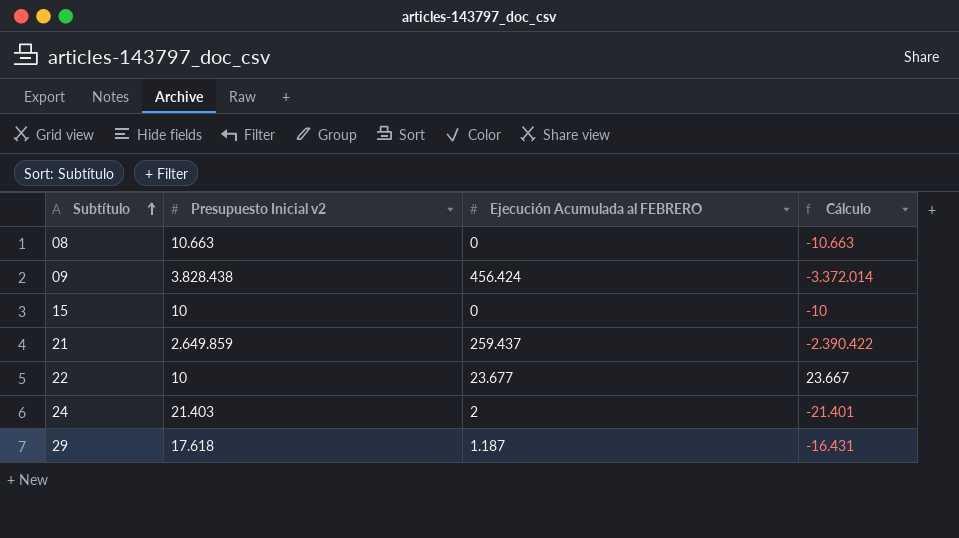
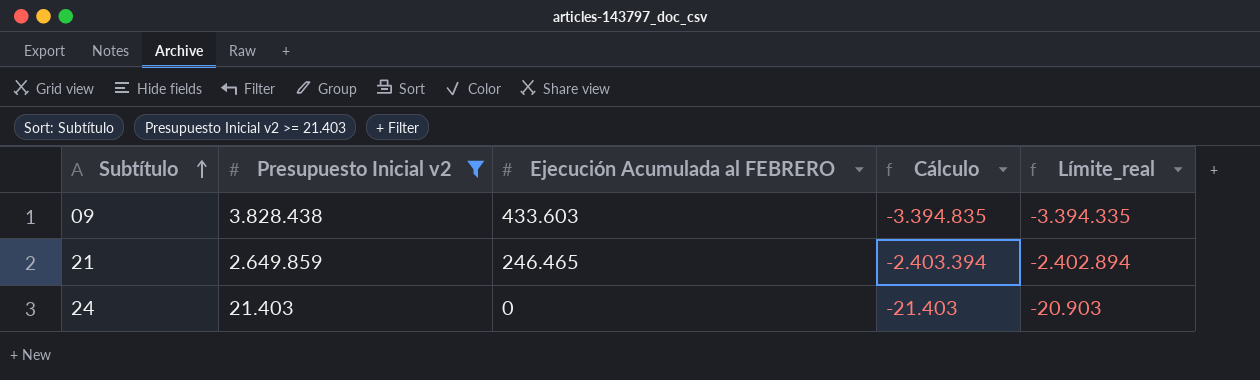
filter: none -> Presupuesto Inicial v2 >= 21.403
column Límite_real | formula: none -> [Cálculo] + 500
09 | Ejecución Acumulada al FEBRERO: 456.424 -> 433.603
09 | Cálculo: -3.372.014 -> -3.394.835
21 | Ejecución Acumulada al FEBRERO: 259.437 -> 246.465
21 | Cálculo: -2.390.422 -> -2.403.394
24 | Ejecución Acumulada al FEBRERO: 2 -> 0
24 | Cálculo: -21.401 -> -21.403

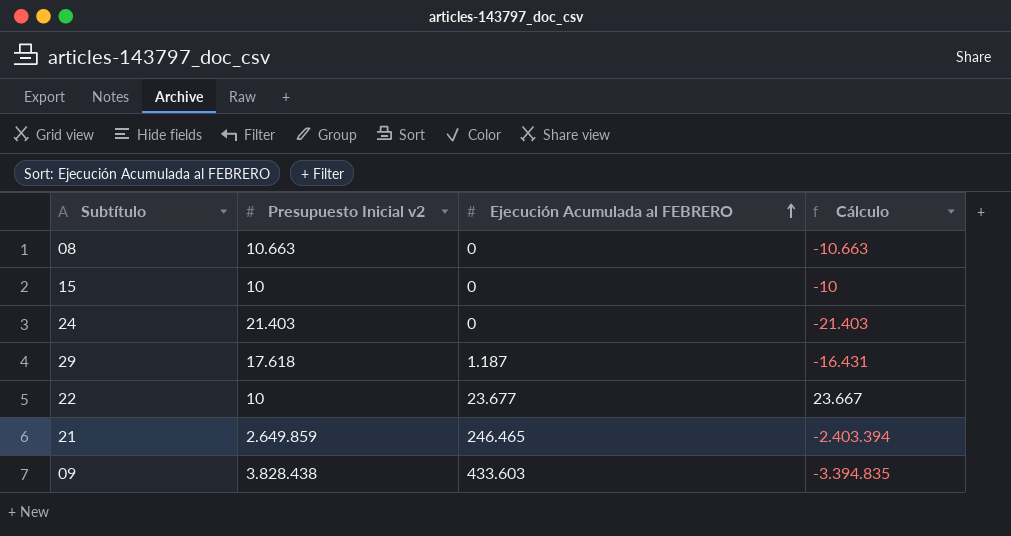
filter: Presupuesto Inicial v2 >= 21.403 -> none
row order: Subtítulo ascending -> Ejecución Acumulada al FEBRERO ascending
column Límite_real | formula: [Cálculo] + 500 -> none

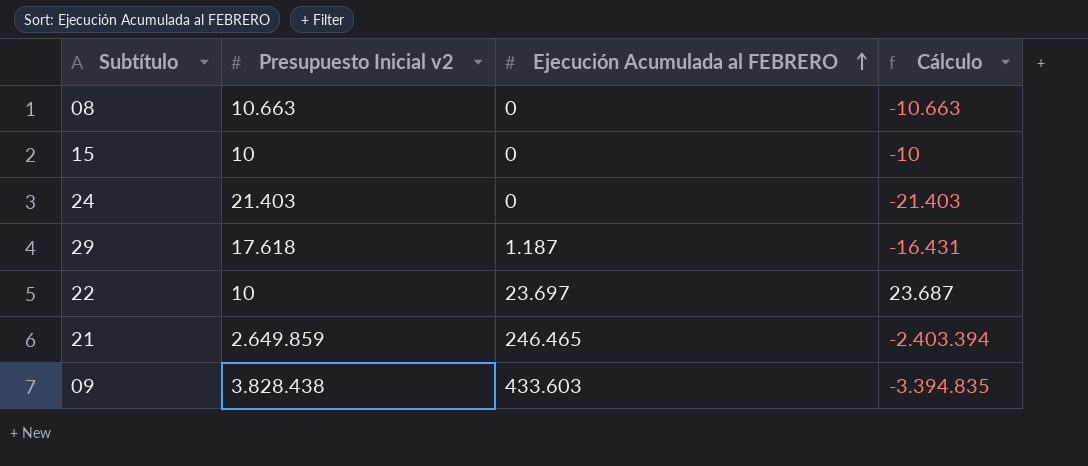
22 | Ejecución Acumulada al FEBRERO: 23.677 -> 23.697
22 | Cálculo: 23.667 -> 23.687

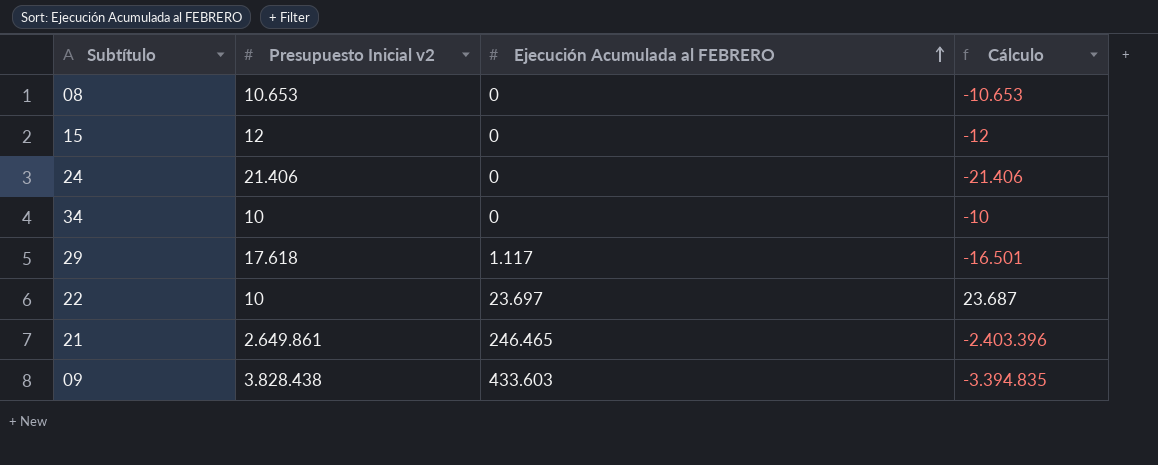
08 | Presupuesto Inicial v2: 10.663 -> 10.653
08 | Cálculo: -10.663 -> -10.653
15 | Presupuesto Inicial v2: 10 -> 12
15 | Cálculo: -10 -> -12
24 | Presupuesto Inicial v2: 21.403 -> 21.406
24 | Cálculo: -21.403 -> -21.406
row 34: none -> 10 | 0 | -10
29 | Ejecución Acumulada al FEBRERO: 1.187 -> 1.117
29 | Cálculo: -16.431 -> -16.501
21 | Presupuesto Inicial v2: 2.649.859 -> 2.649.861
21 | Cálculo: -2.403.394 -> -2.403.396

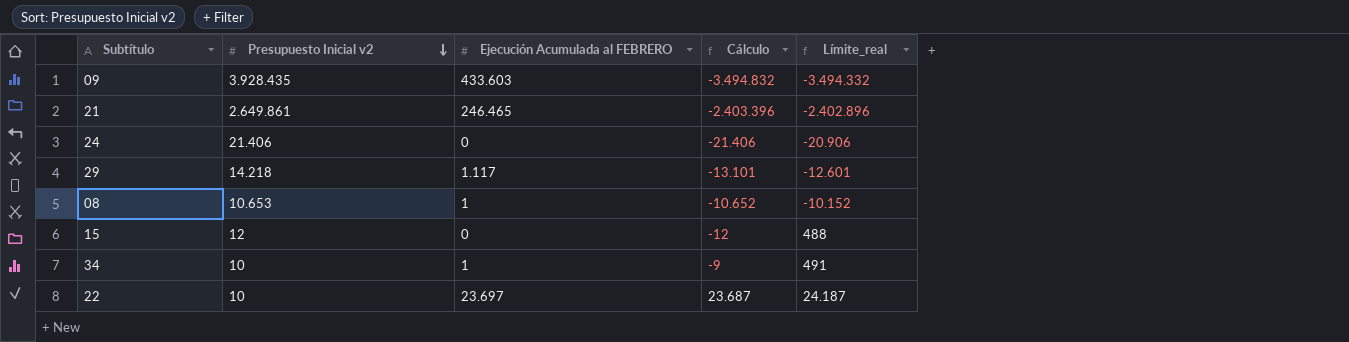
row order: Ejecución Acumulada al FEBRERO ascending -> Presupuesto Inicial v2 descending
column Límite_real | formula: none -> [Cálculo] + 500
09 | Presupuesto Inicial v2: 3.828.438 -> 3.928.435
09 | Cálculo: -3.394.835 -> -3.494.832
29 | Presupuesto Inicial v2: 17.618 -> 14.218
29 | Cálculo: -16.501 -> -13.101
08 | Ejecución Acumulada al FEBRERO: 0 -> 1
08 | Cálculo: -10.653 -> -10.652
34 | Ejecución Acumulada al FEBRERO: 0 -> 1
34 | Cálculo: -10 -> -9

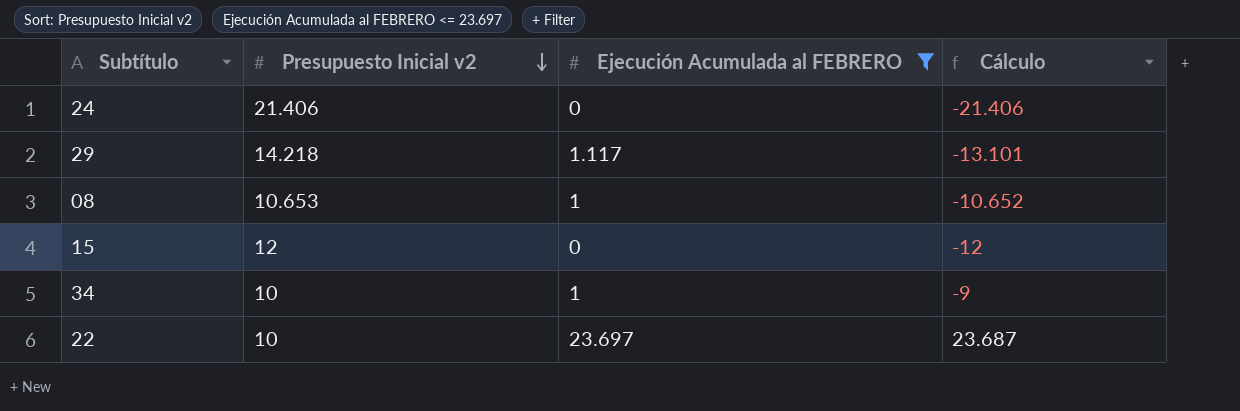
filter: none -> Ejecución Acumulada al FEBRERO <= 23.697
column Límite_real | formula: [Cálculo] + 500 -> none

